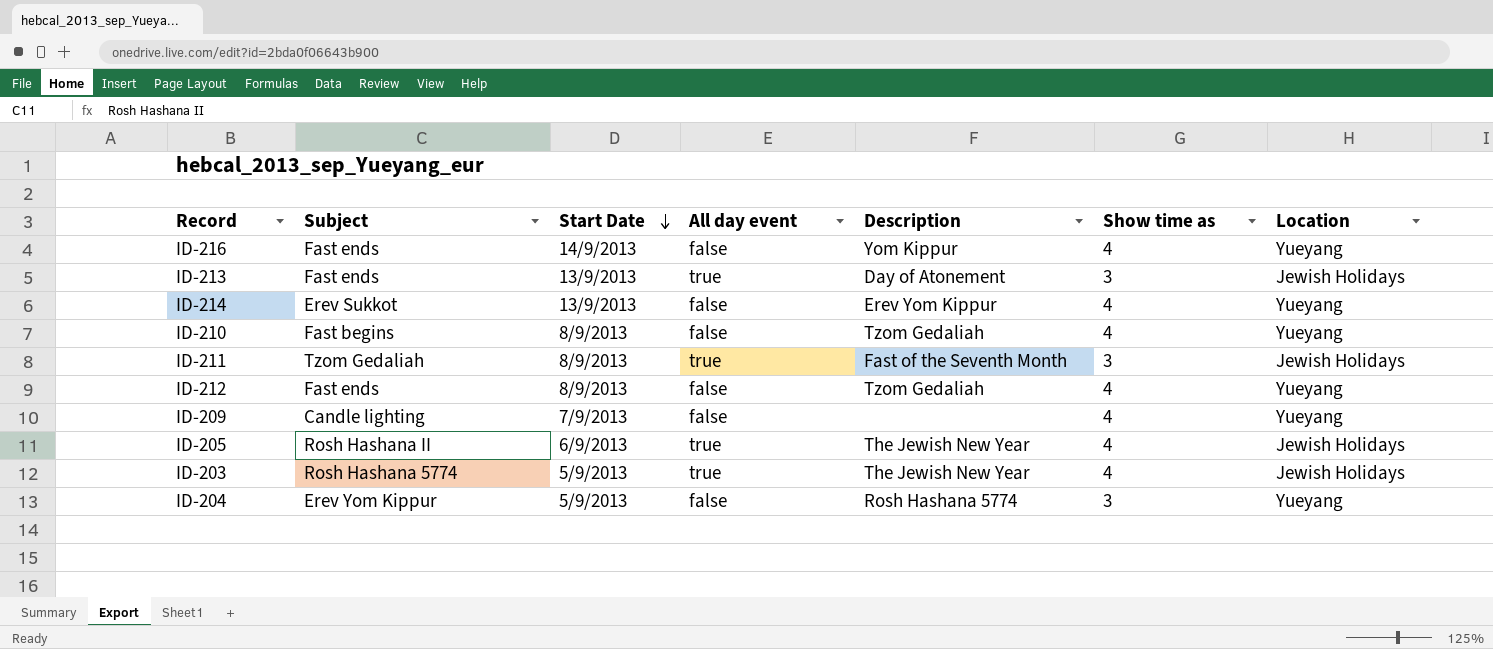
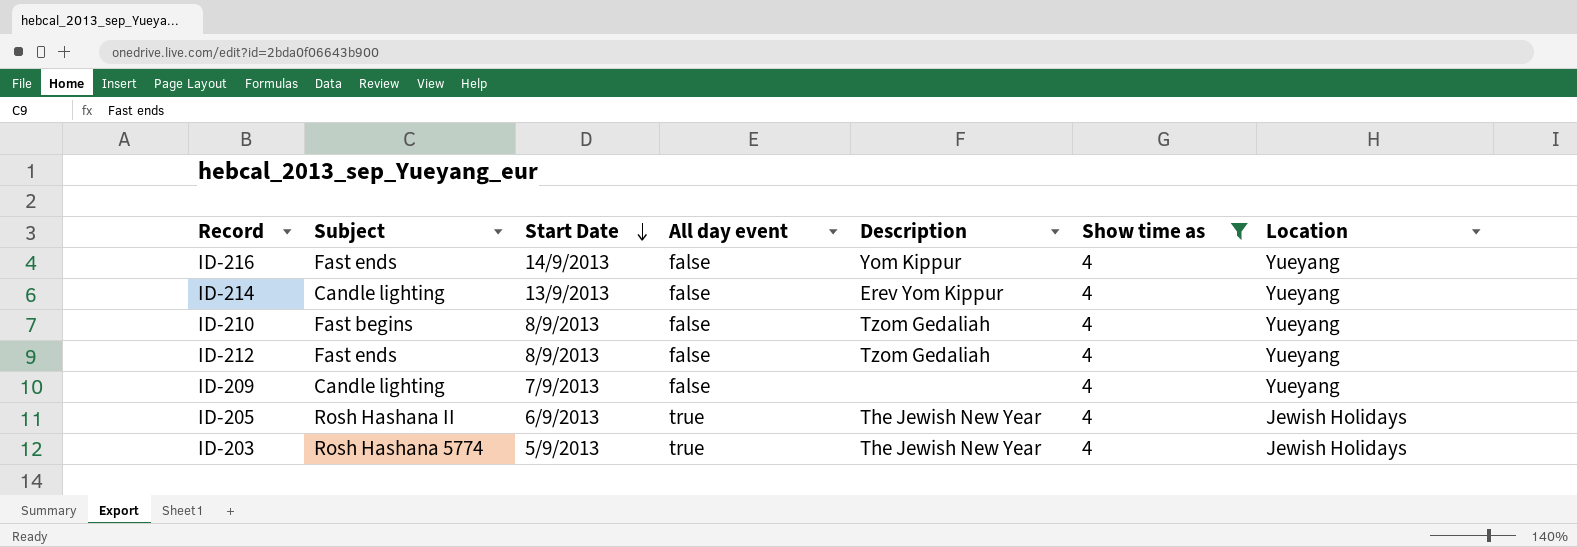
filter: none -> Show time as = 4
ID-214 | Subject: Erev Sukkot -> Candle lighting

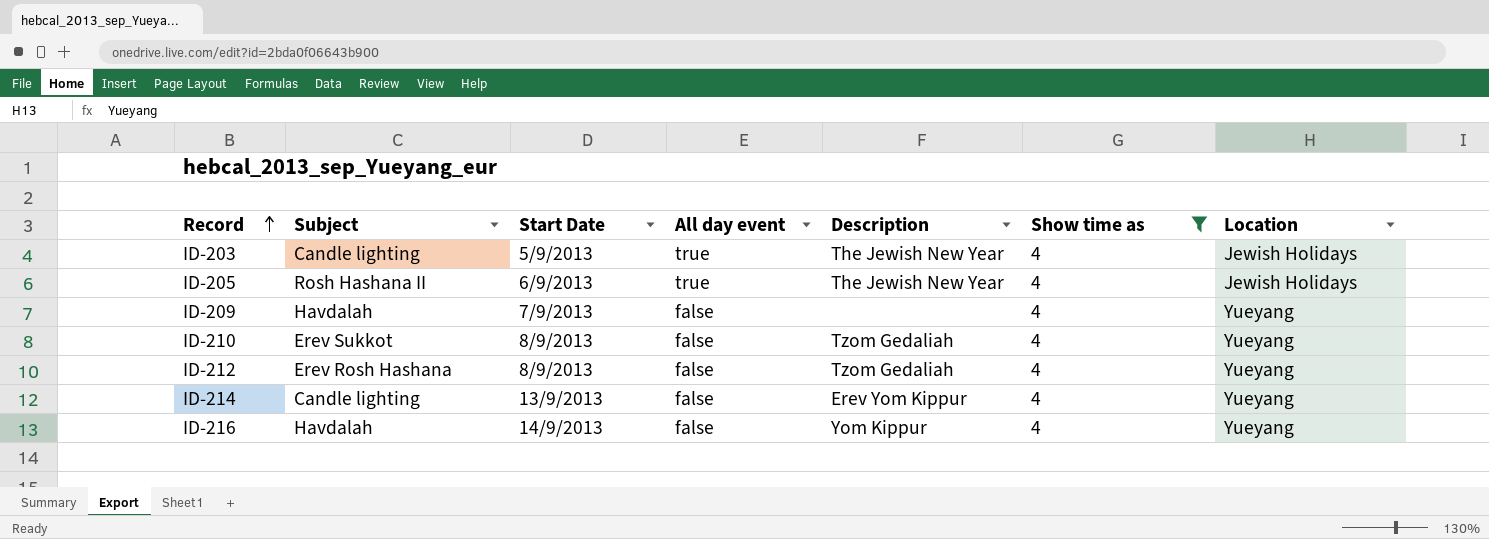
row order: Start Date descending -> Record ascending
ID-203 | Subject: Rosh Hashana 5774 -> Candle lighting
ID-209 | Subject: Candle lighting -> Havdalah
ID-210 | Subject: Fast begins -> Erev Sukkot
ID-212 | Subject: Fast ends -> Erev Rosh Hashana
ID-216 | Subject: Fast ends -> Havdalah

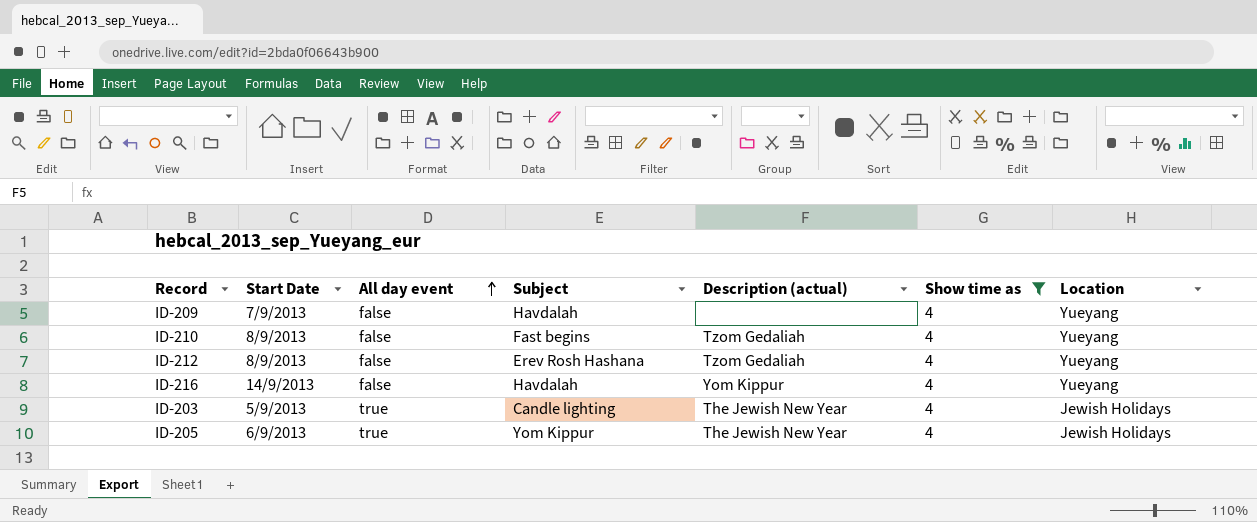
row order: Record ascending -> All day event ascending
column Subject | position: 2 -> 4
column name: Description -> Description (actual)
row ID-214: Candle lighting | 13/9/2013 | false | Erev Yom Kippur | 4 | Yueyang -> none
ID-210 | Subject: Erev Sukkot -> Fast begins
ID-205 | Subject: Rosh Hashana II -> Yom Kippur

